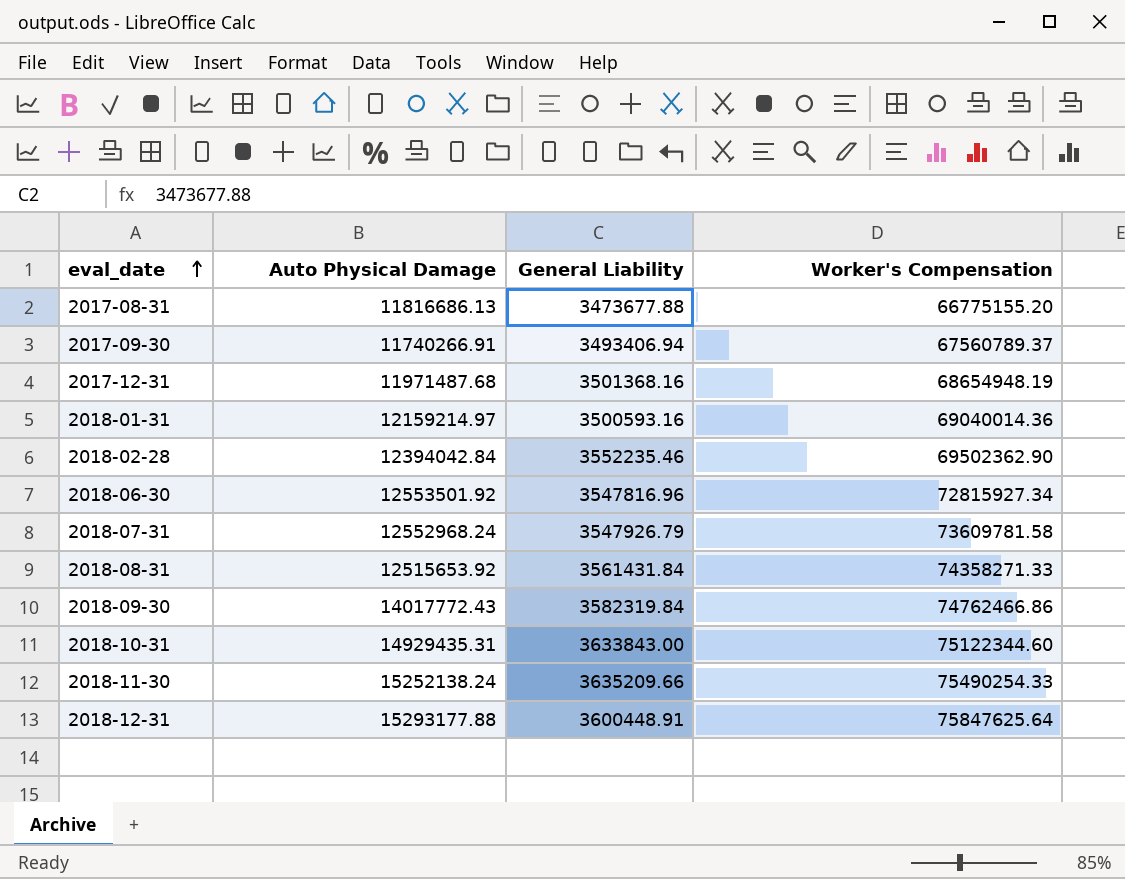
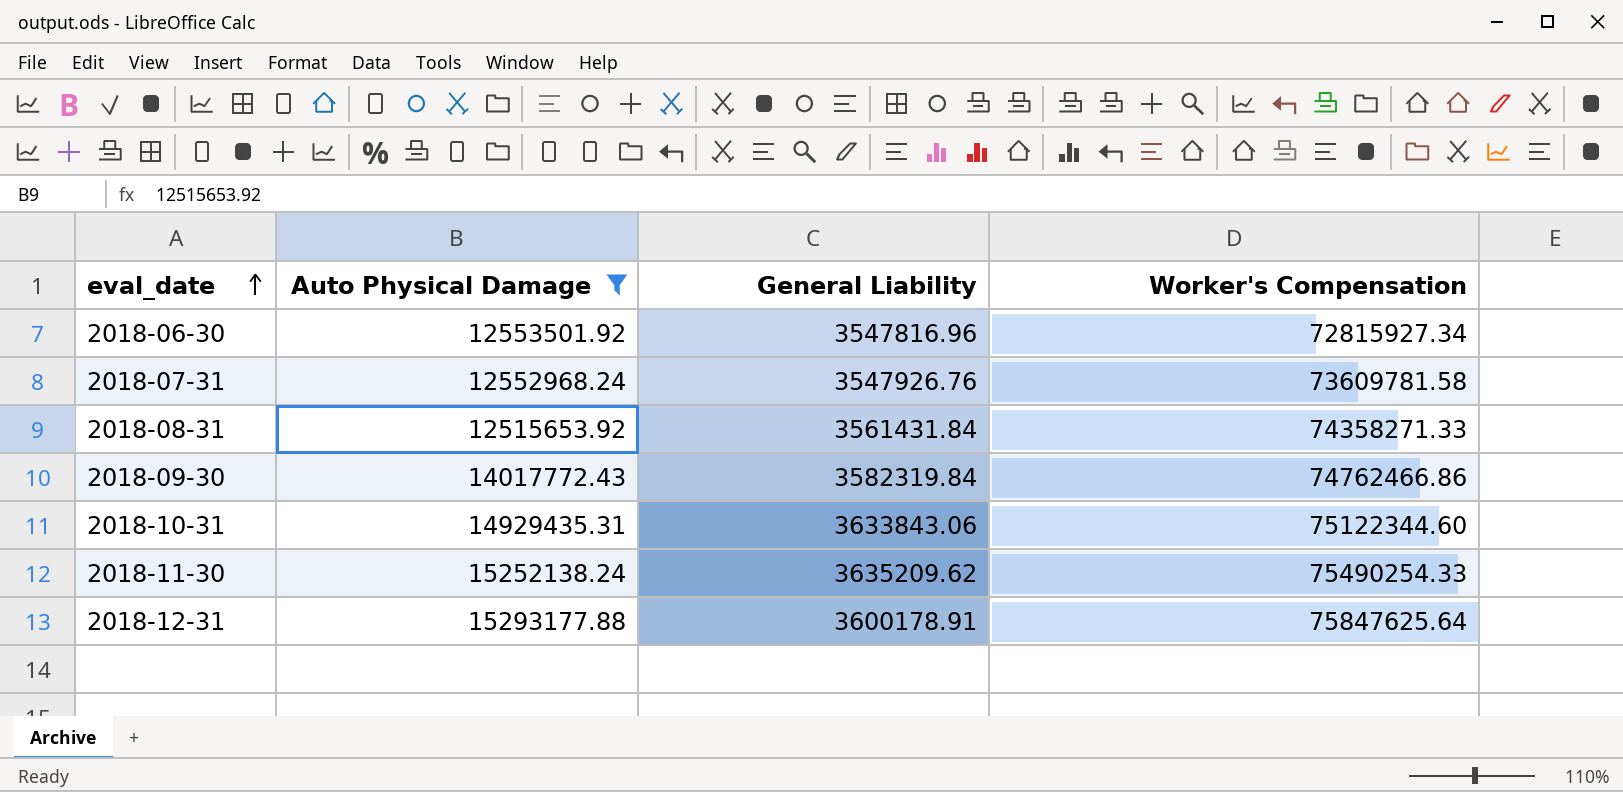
filter: none -> Auto Physical Damage >= 12515653.92
2018-07-31 | General Liability: 3547926.79 -> 3547926.76
2018-10-31 | General Liability: 3633843.00 -> 3633843.06
2018-11-30 | General Liability: 3635209.66 -> 3635209.62
2018-12-31 | General Liability: 3600448.91 -> 3600178.91

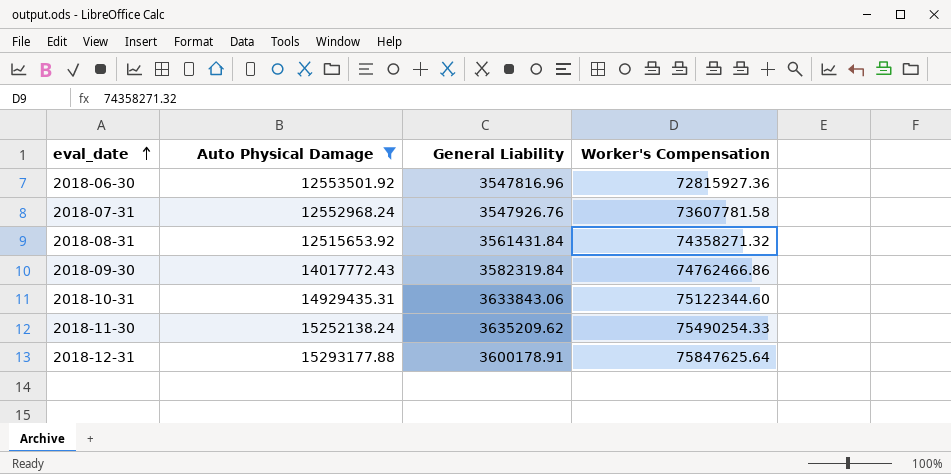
2018-06-30 | Worker's Compensation: 72815927.34 -> 72815927.36
2018-07-31 | Worker's Compensation: 73609781.58 -> 73607781.58
2018-08-31 | Worker's Compensation: 74358271.33 -> 74358271.32

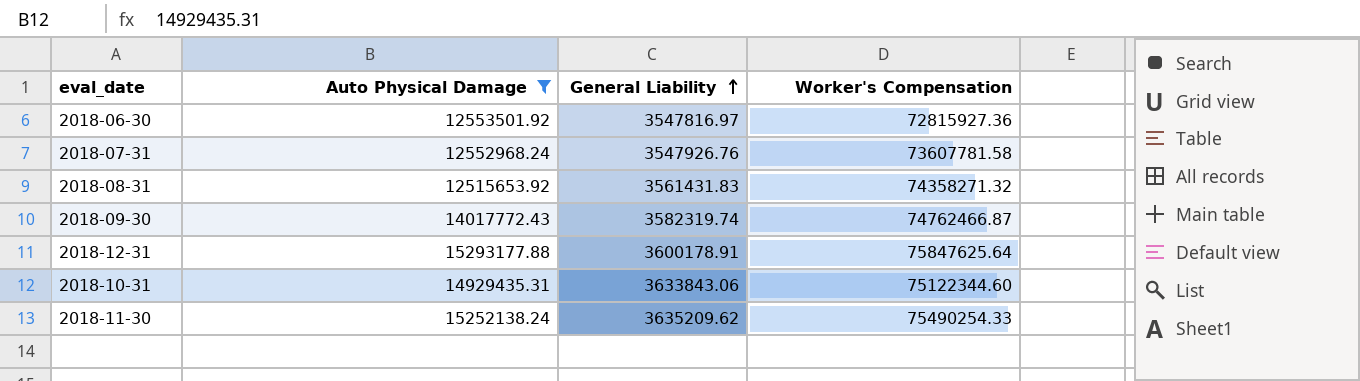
row order: eval_date ascending -> General Liability ascending
2018-06-30 | General Liability: 3547816.96 -> 3547816.97
2018-08-31 | General Liability: 3561431.84 -> 3561431.83
2018-09-30 | General Liability: 3582319.84 -> 3582319.74
2018-09-30 | Worker's Compensation: 74762466.86 -> 74762466.87

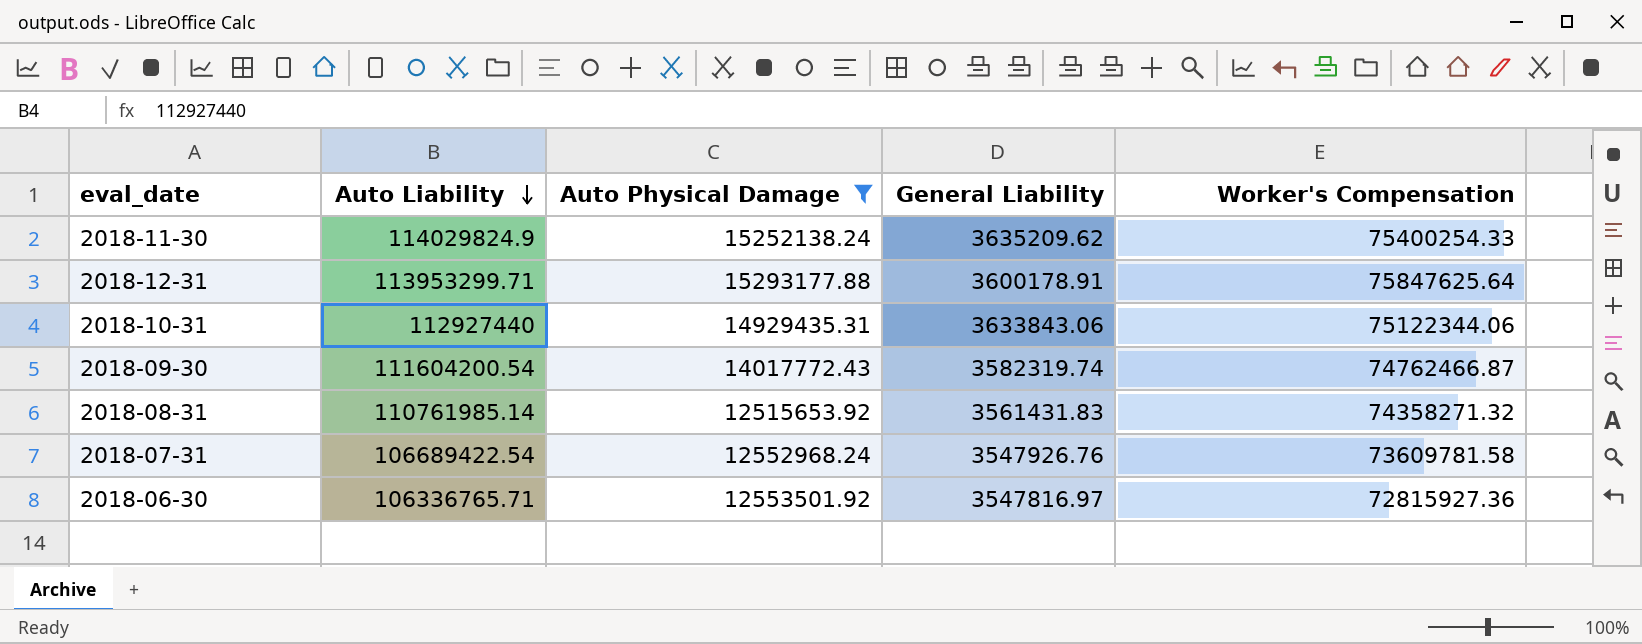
row order: General Liability ascending -> Auto Liability descending
column Auto Liability | position: none -> 2
2018-11-30 | Worker's Compensation: 75490254.33 -> 75400254.33
2018-10-31 | Worker's Compensation: 75122344.60 -> 75122344.06
2018-07-31 | Worker's Compensation: 73607781.58 -> 73609781.58

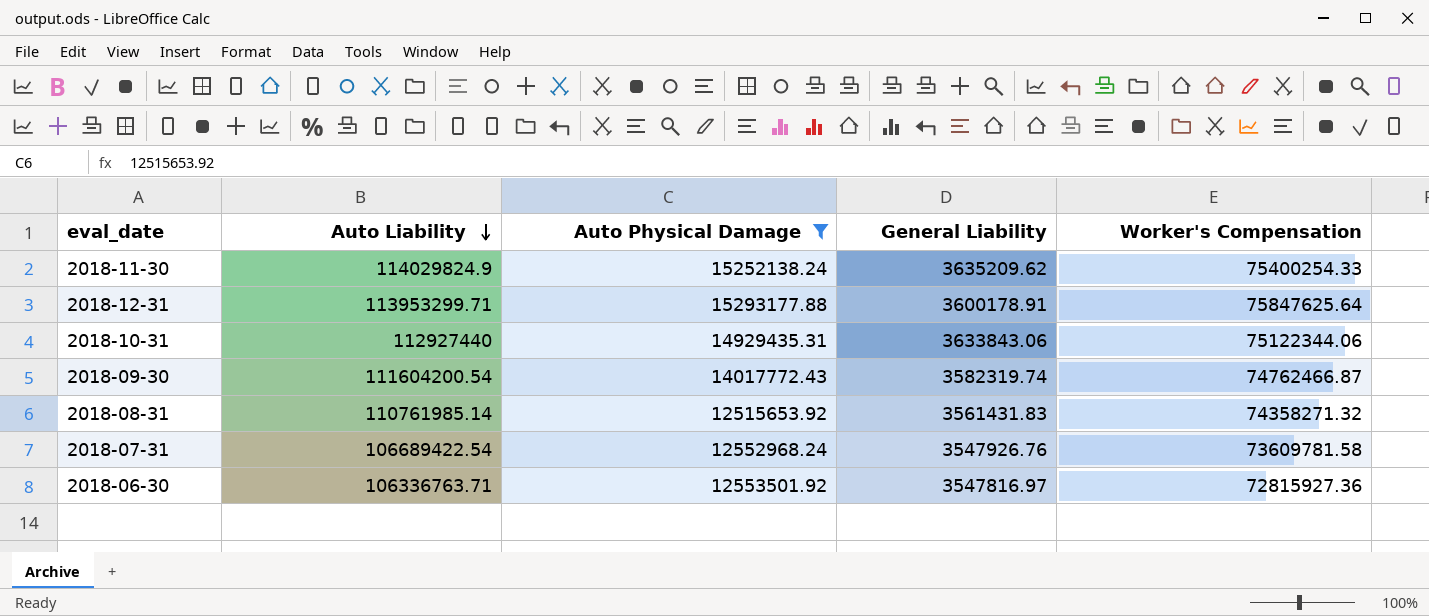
2018-06-30 | Auto Liability: 106336765.71 -> 106336763.71

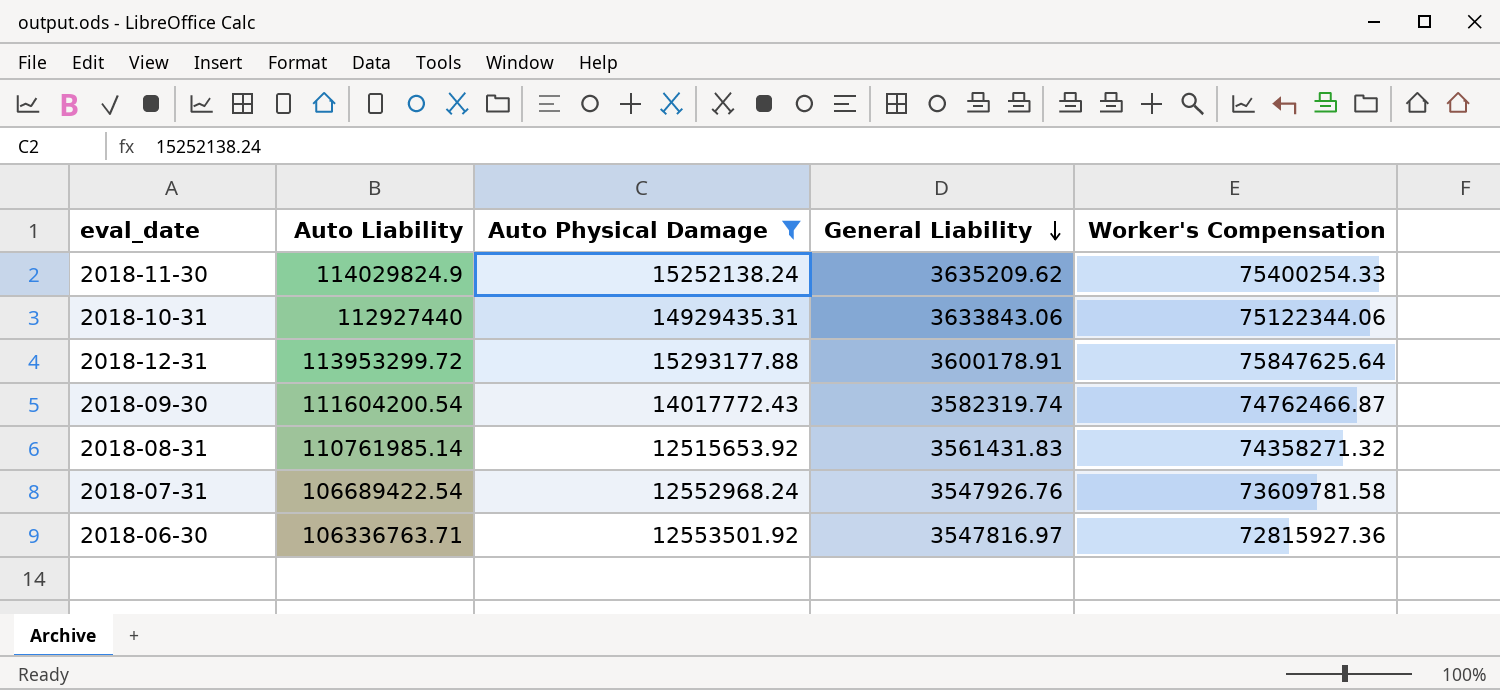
row order: Auto Liability descending -> General Liability descending
2018-12-31 | Auto Liability: 113953299.71 -> 113953299.72

